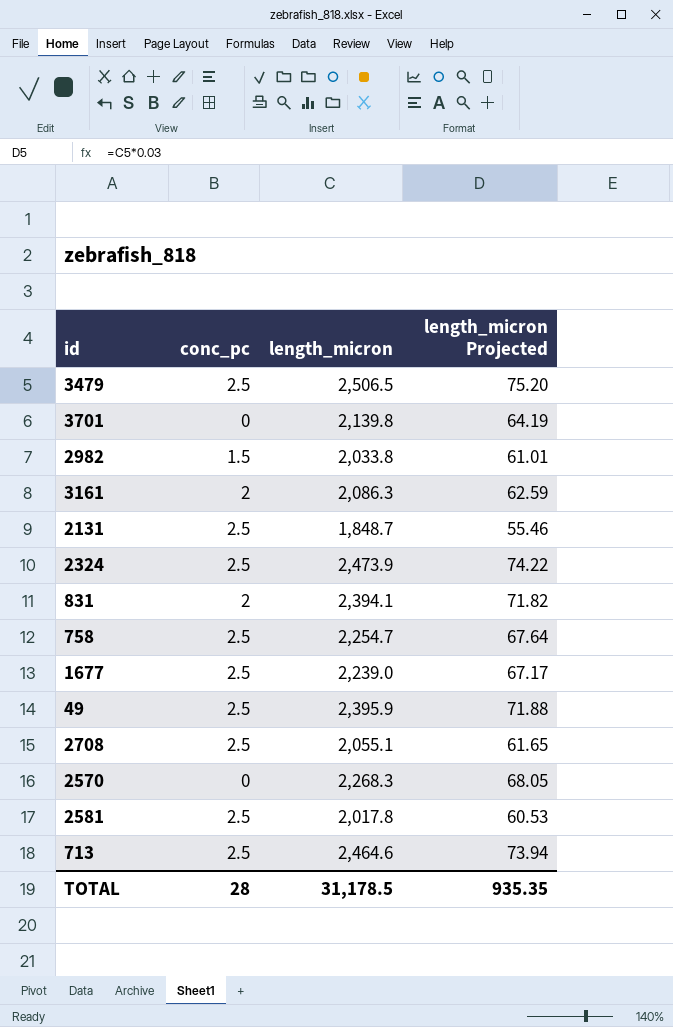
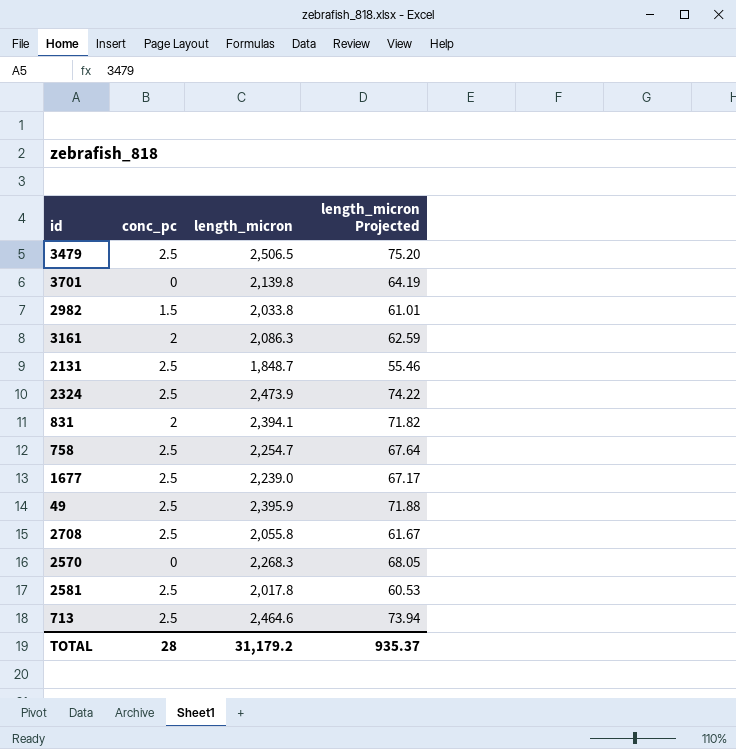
2708 | length_micron: 2,055.1 -> 2,055.8
2708 | length_micron Projected: 61.65 -> 61.67
TOTAL | length_micron: 31,178.5 -> 31,179.2
TOTAL | length_micron Projected: 935.35 -> 935.37

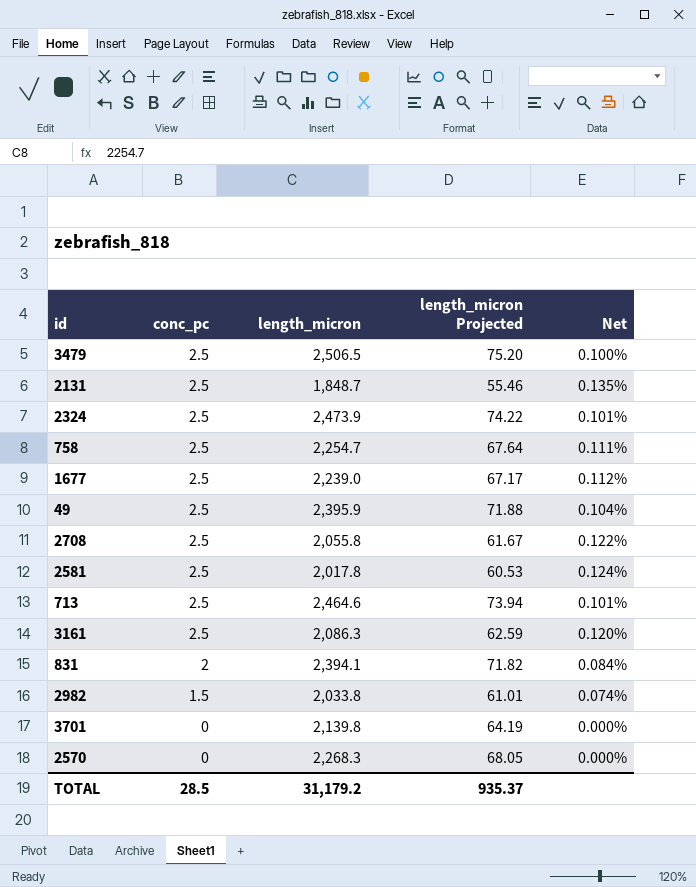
row order: none -> conc_pc descending
column Net | formula: none -> [conc_pc] / [length_micron]
3161 | conc_pc: 2 -> 2.5
TOTAL | conc_pc: 28 -> 28.5

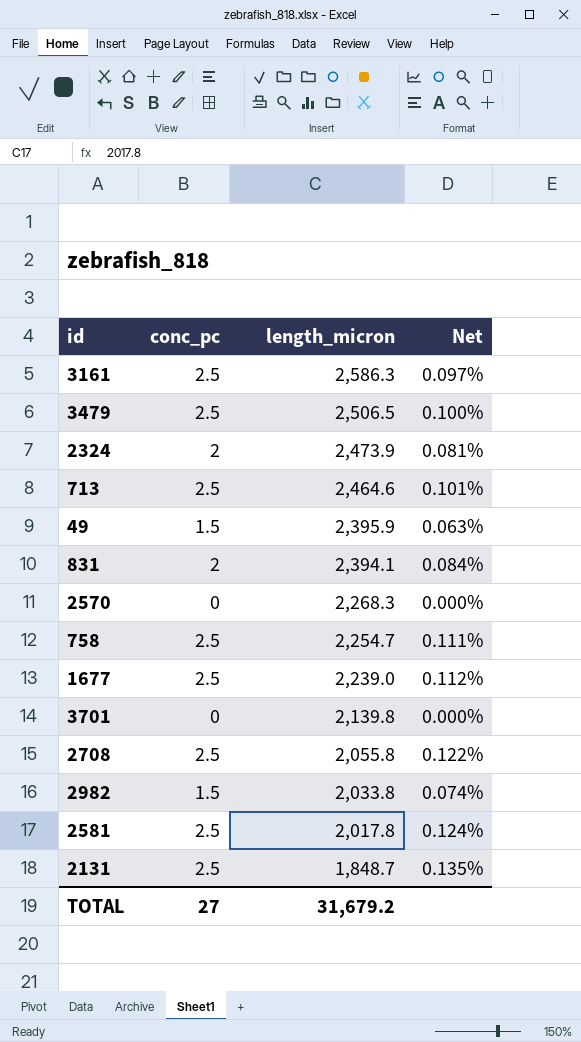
row order: conc_pc descending -> length_micron descending
column length_micron Projected | formula: [length_micron] * 0.03 -> none
3161 | length_micron: 2,086.3 -> 2,586.3
3161 | Net: 0.120% -> 0.097%
2324 | conc_pc: 2.5 -> 2
2324 | Net: 0.101% -> 0.081%
49 | conc_pc: 2.5 -> 1.5
49 | Net: 0.104% -> 0.063%
TOTAL | conc_pc: 28.5 -> 27
TOTAL | length_micron: 31,179.2 -> 31,679.2

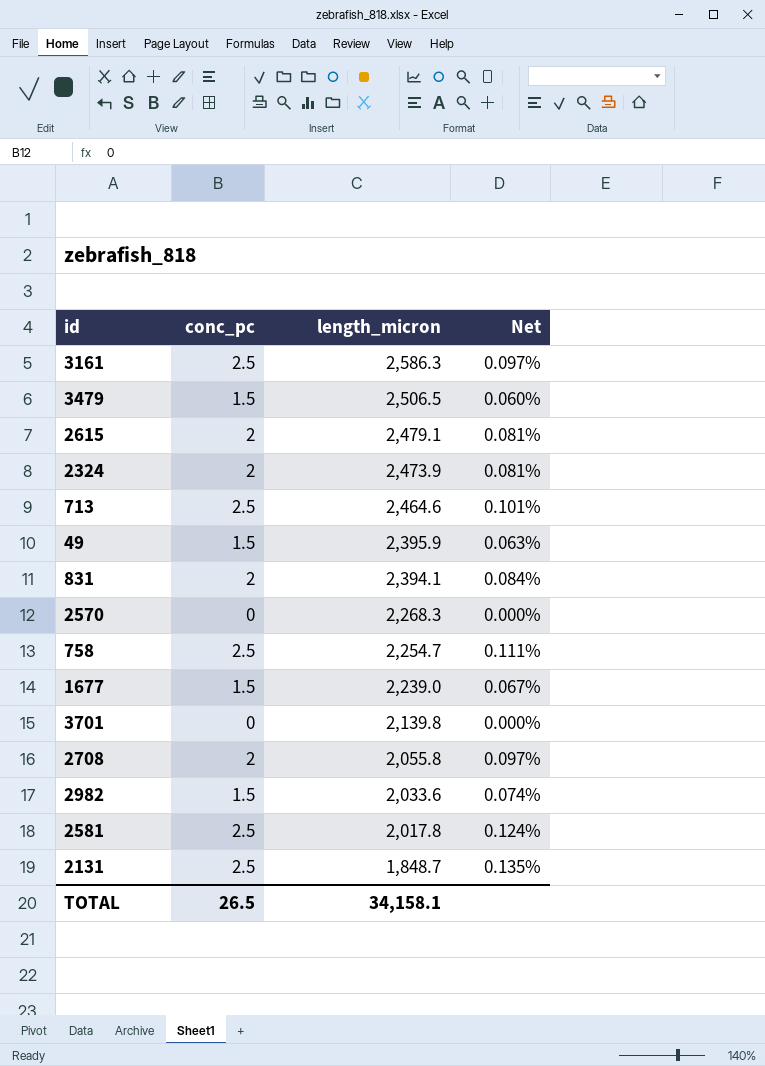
3479 | conc_pc: 2.5 -> 1.5
3479 | Net: 0.100% -> 0.060%
row 2615: none -> 2 | 2,479.1 | 0.081%
1677 | conc_pc: 2.5 -> 1.5
1677 | Net: 0.112% -> 0.067%
2708 | conc_pc: 2.5 -> 2
2708 | Net: 0.122% -> 0.097%
2982 | length_micron: 2,033.8 -> 2,033.6
TOTAL | conc_pc: 27 -> 26.5
TOTAL | length_micron: 31,679.2 -> 34,158.1

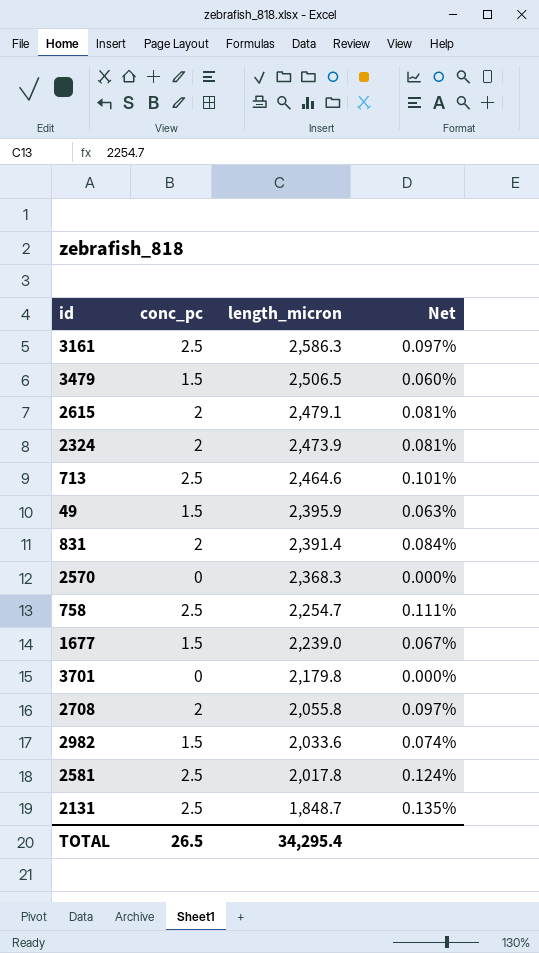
831 | length_micron: 2,394.1 -> 2,391.4
2570 | length_micron: 2,268.3 -> 2,368.3
3701 | length_micron: 2,139.8 -> 2,179.8
TOTAL | length_micron: 34,158.1 -> 34,295.4

